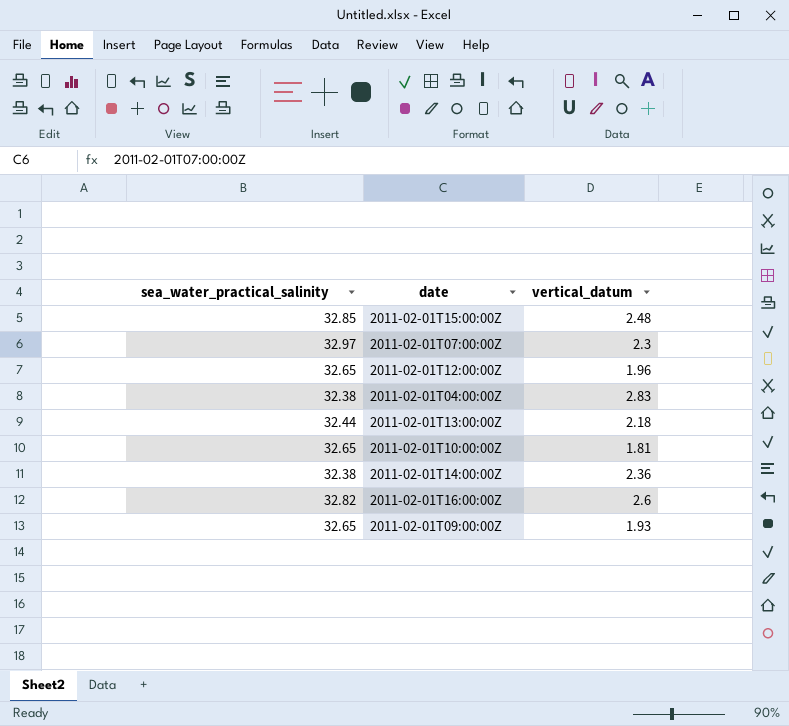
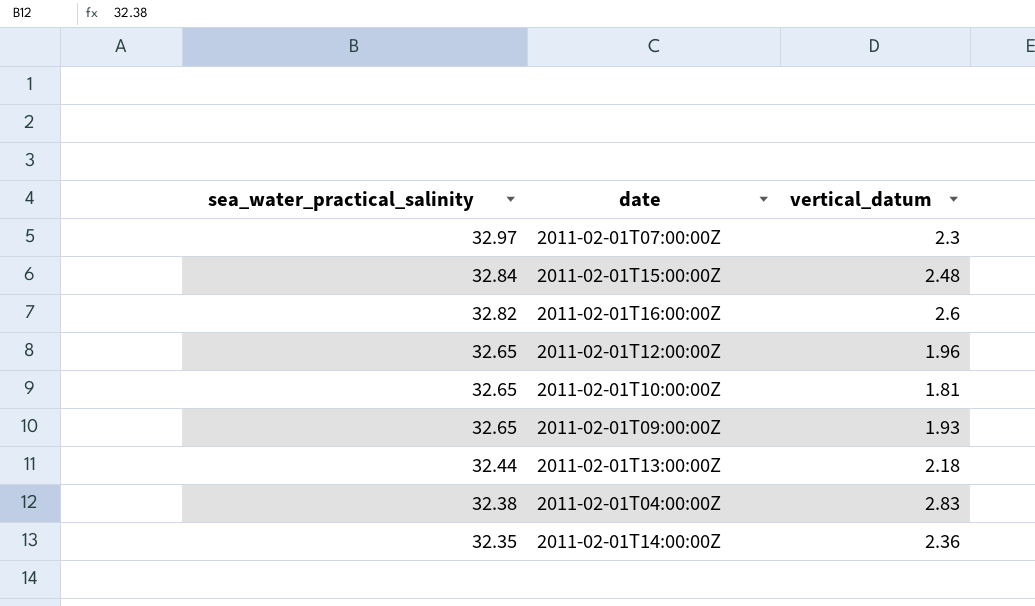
row order: none -> sea_water_practical_salinity descending
2011-02-01T15:00:00Z | sea_water_practical_salinity: 32.85 -> 32.84
2011-02-01T14:00:00Z | sea_water_practical_salinity: 32.38 -> 32.35

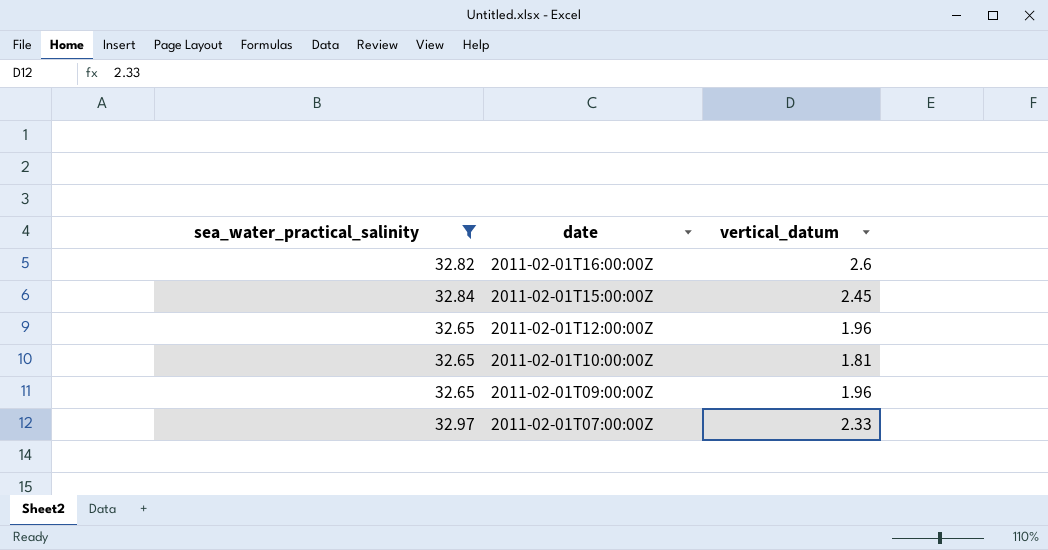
filter: none -> sea_water_practical_salinity >= 32.65
row order: sea_water_practical_salinity descending -> date descending
2011-02-01T15:00:00Z | vertical_datum: 2.48 -> 2.45
2011-02-01T09:00:00Z | vertical_datum: 1.93 -> 1.96
2011-02-01T07:00:00Z | vertical_datum: 2.3 -> 2.33

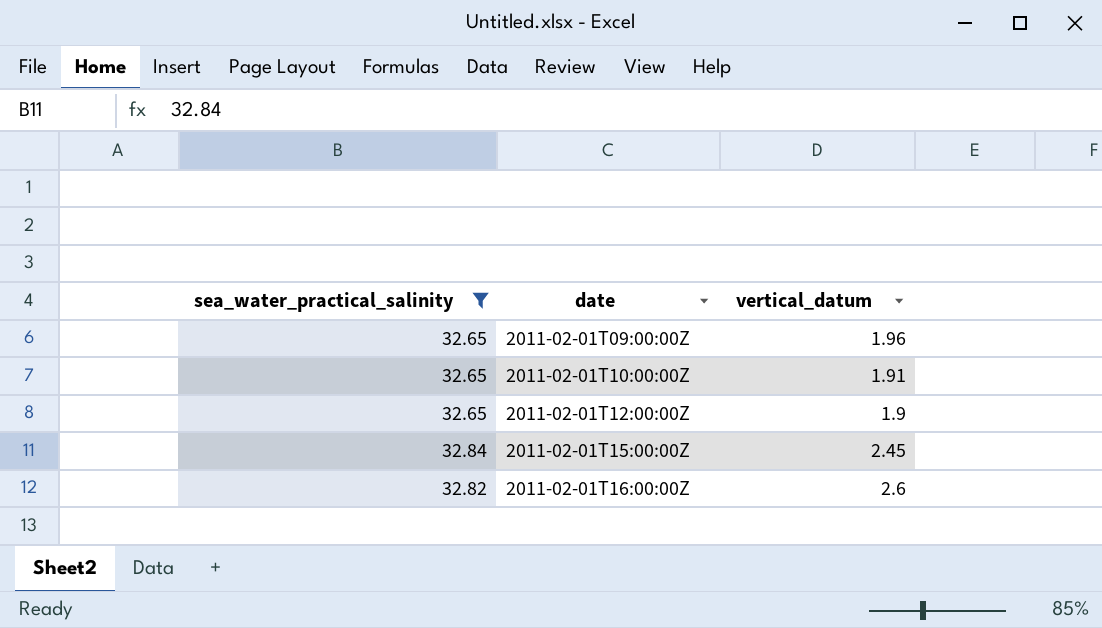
row order: date descending -> date ascending
row 2011-02-01T07:00:00Z: 32.97 | 2.33 -> none
2011-02-01T10:00:00Z | vertical_datum: 1.81 -> 1.91
2011-02-01T12:00:00Z | vertical_datum: 1.96 -> 1.9

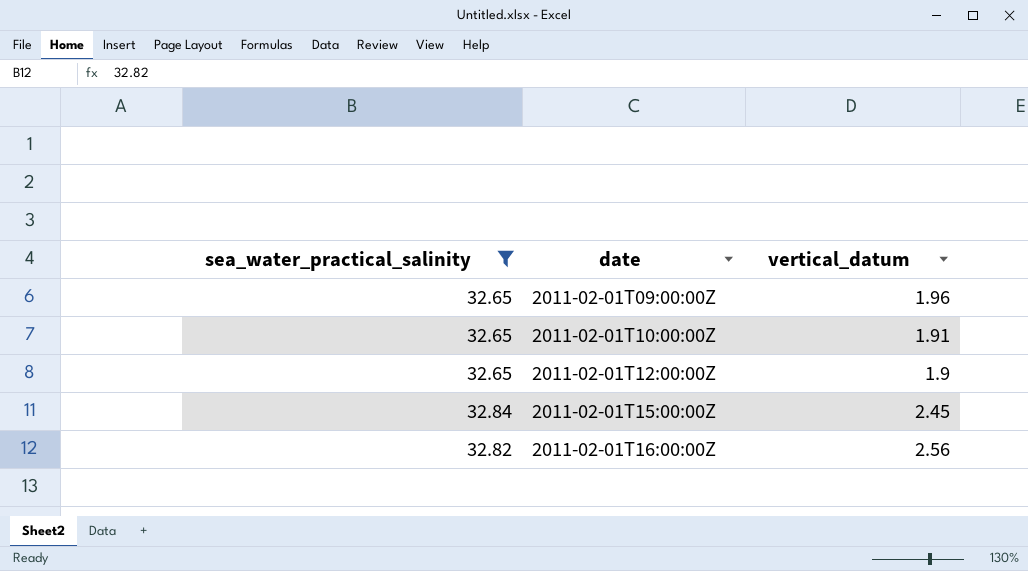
2011-02-01T16:00:00Z | vertical_datum: 2.6 -> 2.56

